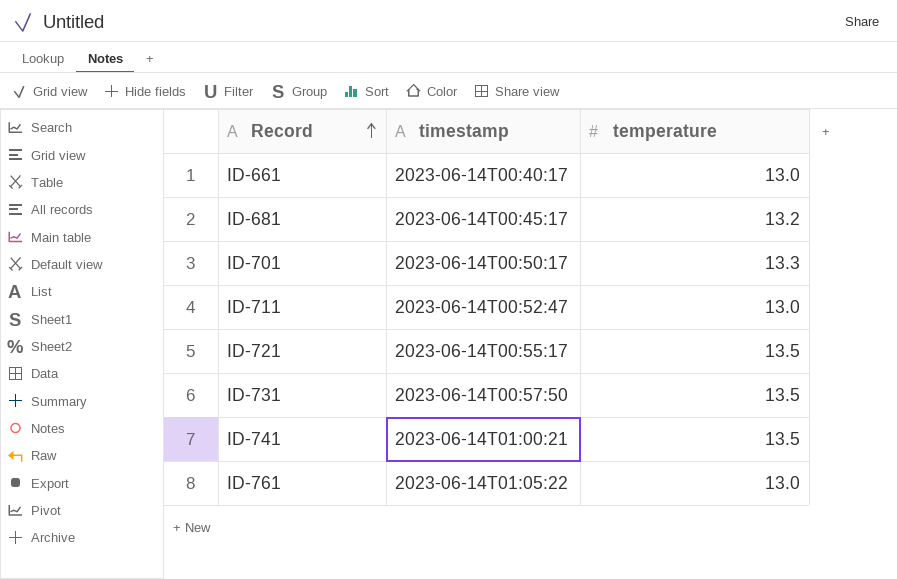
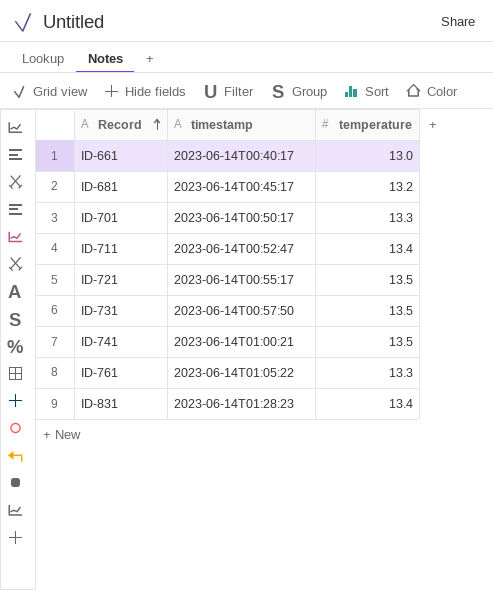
ID-711 | temperature: 13.0 -> 13.4
ID-761 | temperature: 13.0 -> 13.3
row ID-831: none -> 2023-06-14T01:28:23 | 13.4

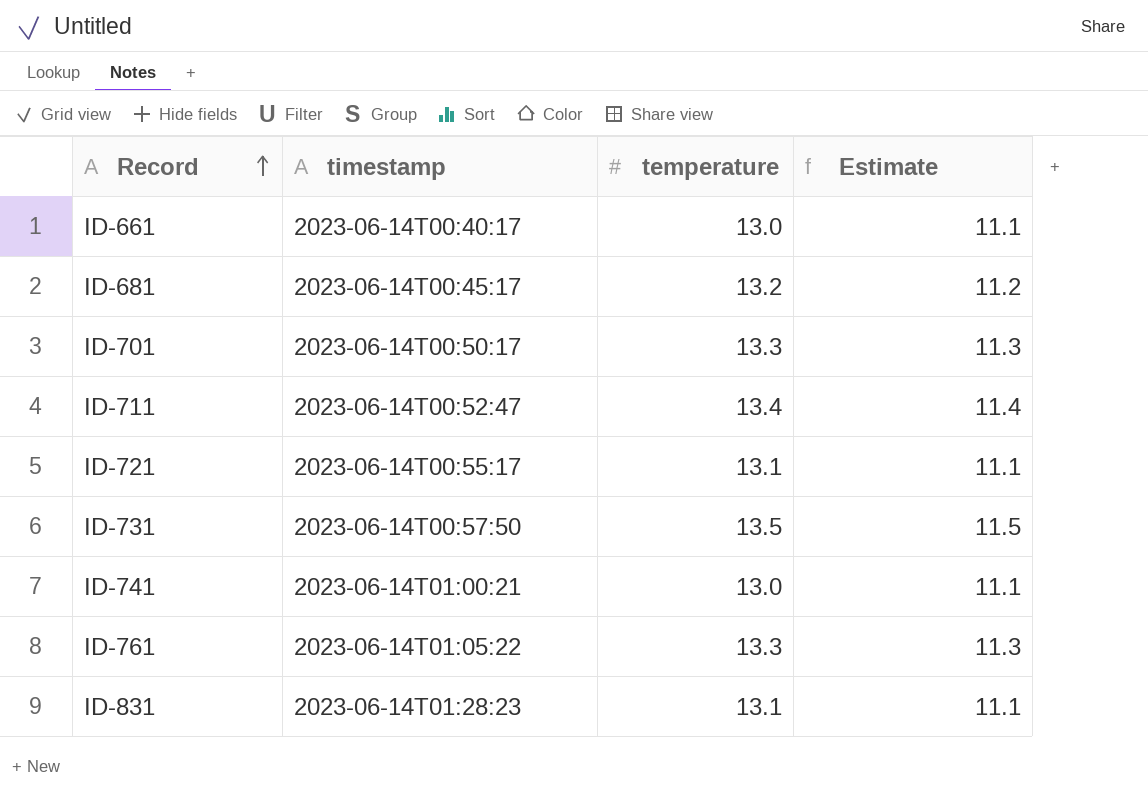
column Estimate | formula: none -> [temperature] * 0.85
ID-721 | temperature: 13.5 -> 13.1
ID-741 | temperature: 13.5 -> 13.0
ID-831 | temperature: 13.4 -> 13.1

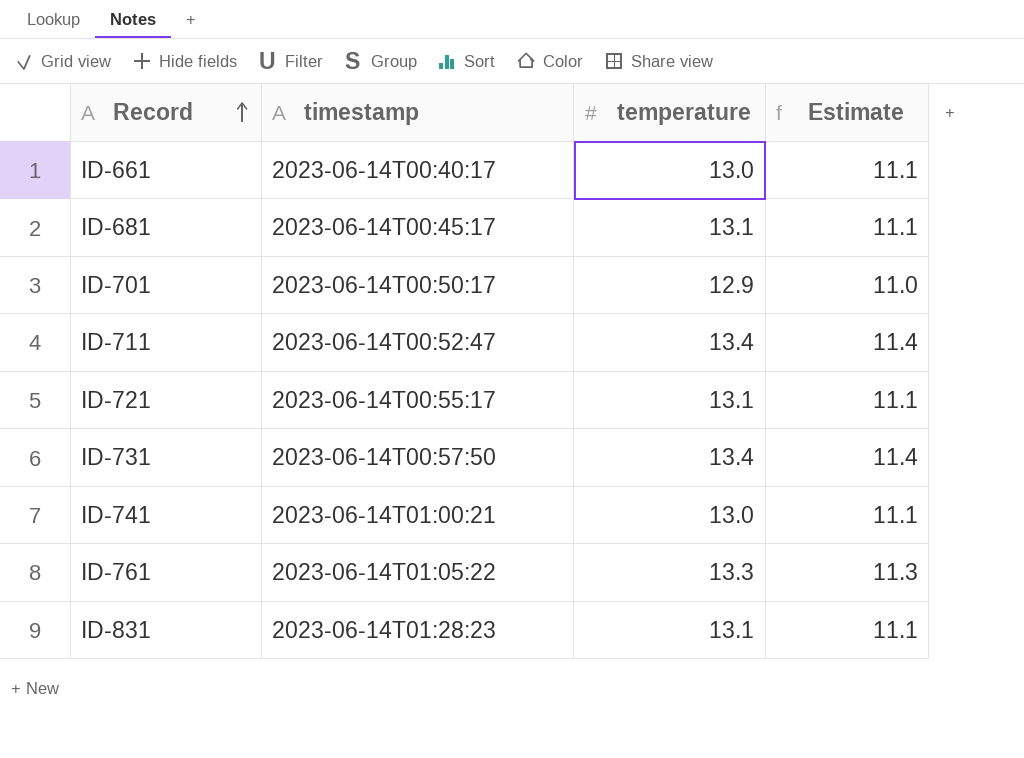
ID-681 | temperature: 13.2 -> 13.1
ID-681 | Estimate: 11.2 -> 11.1
ID-701 | temperature: 13.3 -> 12.9
ID-701 | Estimate: 11.3 -> 11.0
ID-731 | temperature: 13.5 -> 13.4
ID-731 | Estimate: 11.5 -> 11.4

